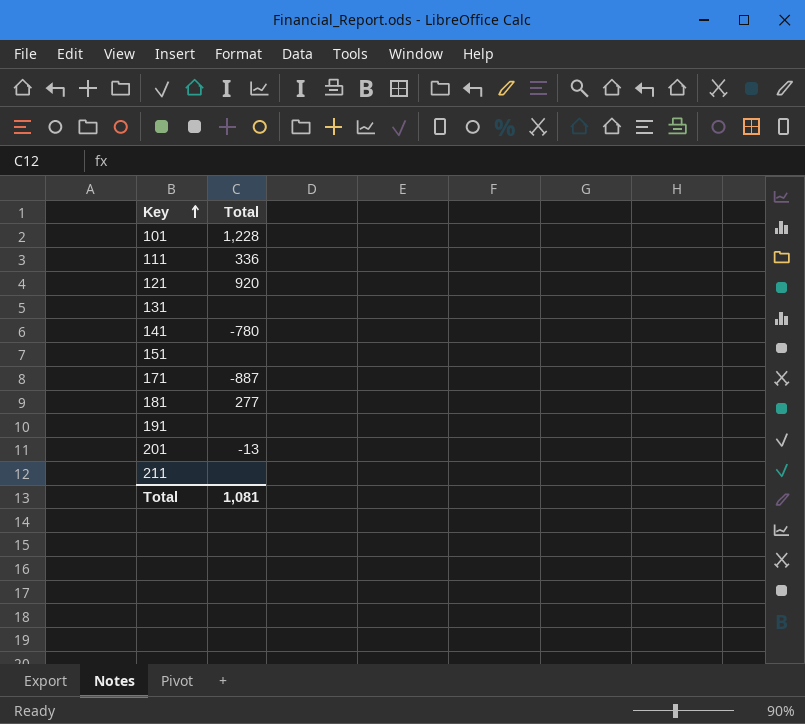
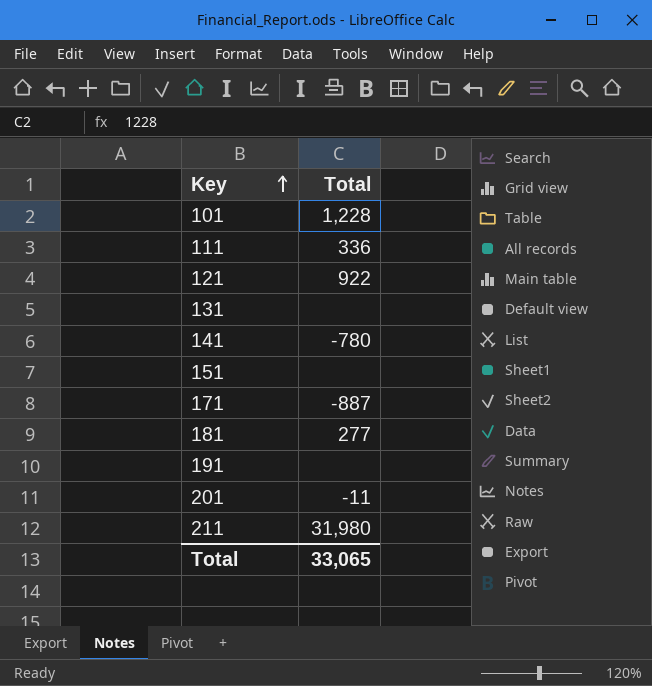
121 | Total: 920 -> 922
201 | Total: -13 -> -11
211 | Total: none -> 31,980
Total | Total: 1,081 -> 33,065

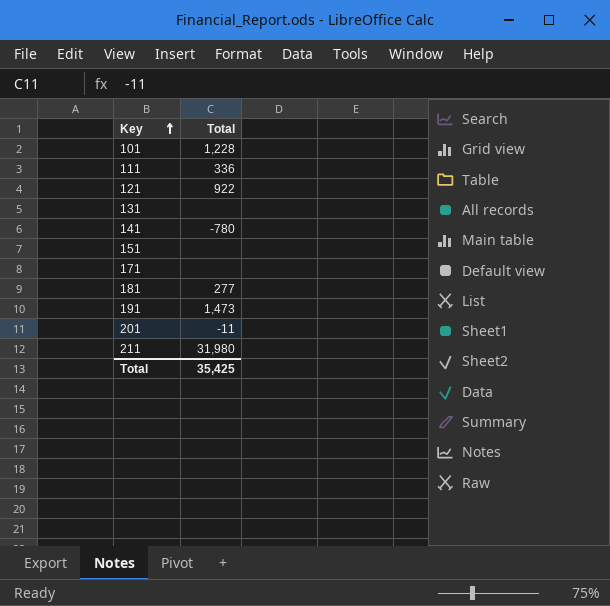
171 | Total: -887 -> none
191 | Total: none -> 1,473
Total | Total: 33,065 -> 35,425

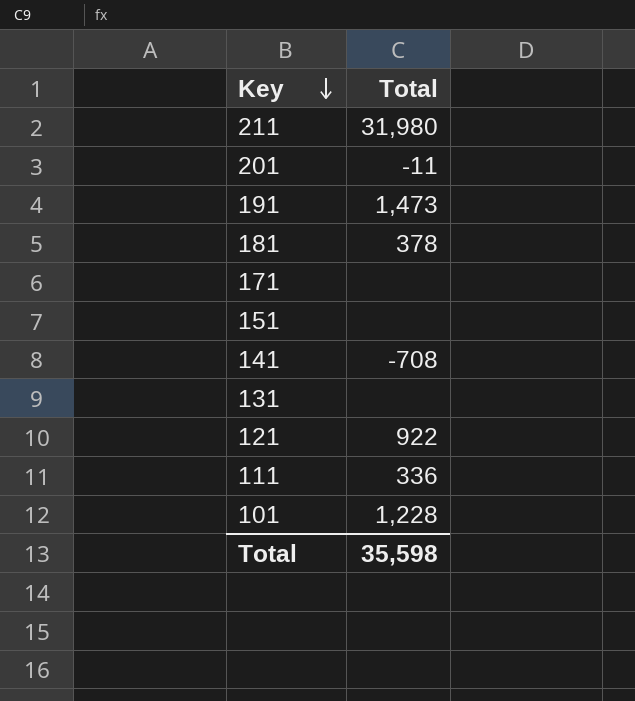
row order: Key ascending -> Key descending
181 | Total: 277 -> 378
141 | Total: -780 -> -708
Total | Total: 35,425 -> 35,598

